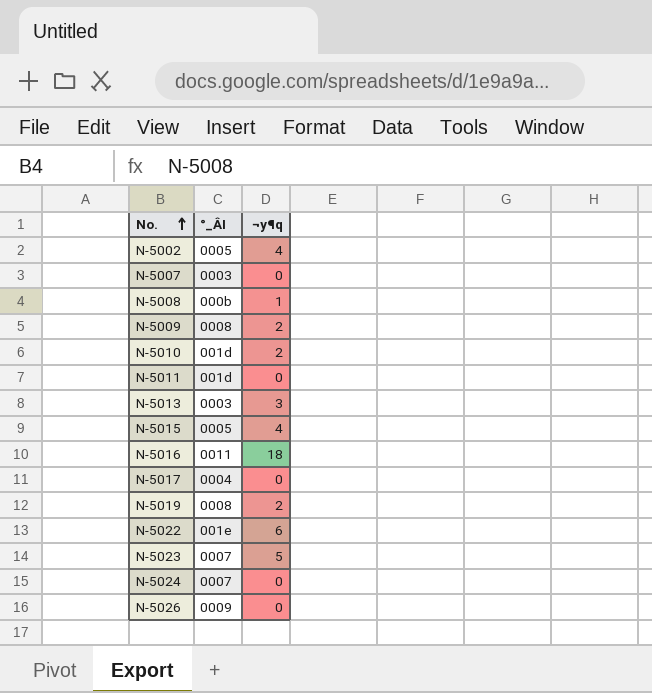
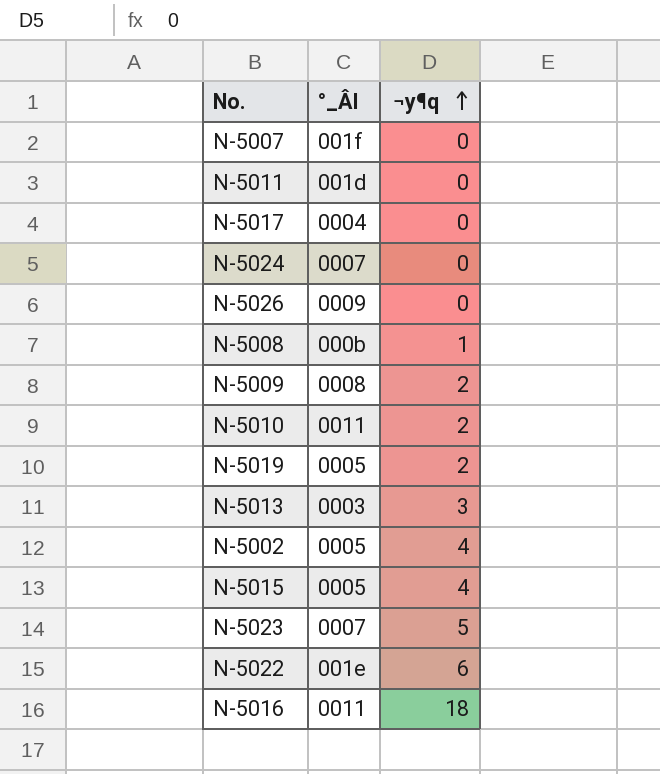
row order: No. ascending -> ¬y¶q ascending
N-5007 | °_ÂI: 0003 -> 001f
N-5010 | °_ÂI: 001d -> 0011
N-5019 | °_ÂI: 0008 -> 0005

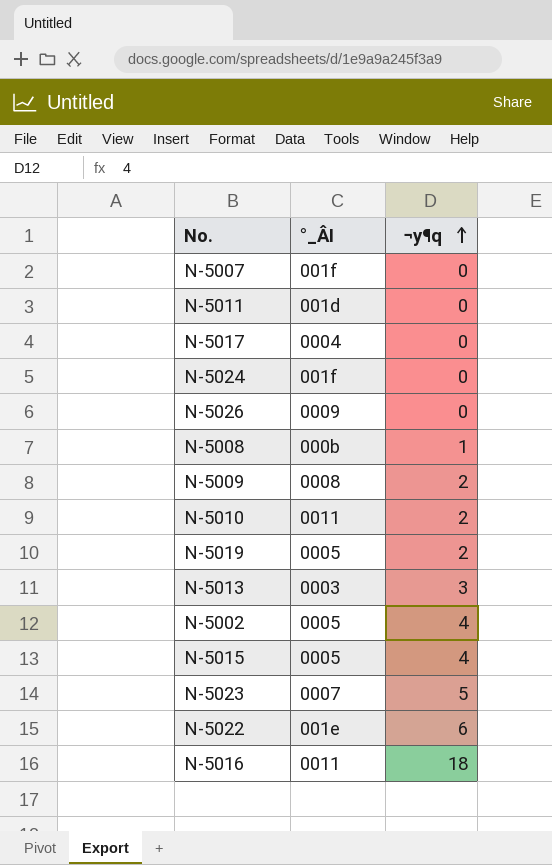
N-5024 | °_ÂI: 0007 -> 001f

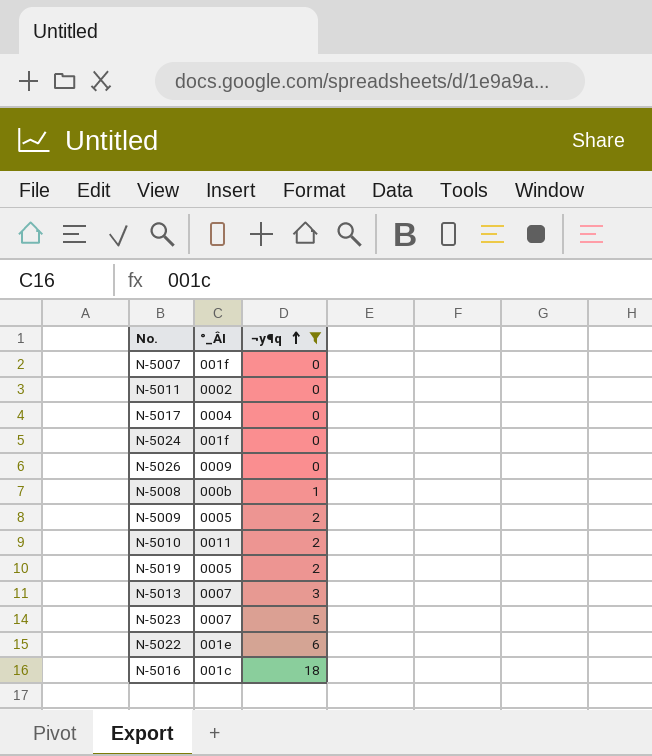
filter: none -> ¬y¶q != 4
N-5011 | °_ÂI: 001d -> 0002
N-5009 | °_ÂI: 0008 -> 0005
N-5013 | °_ÂI: 0003 -> 0007
N-5016 | °_ÂI: 0011 -> 001c

